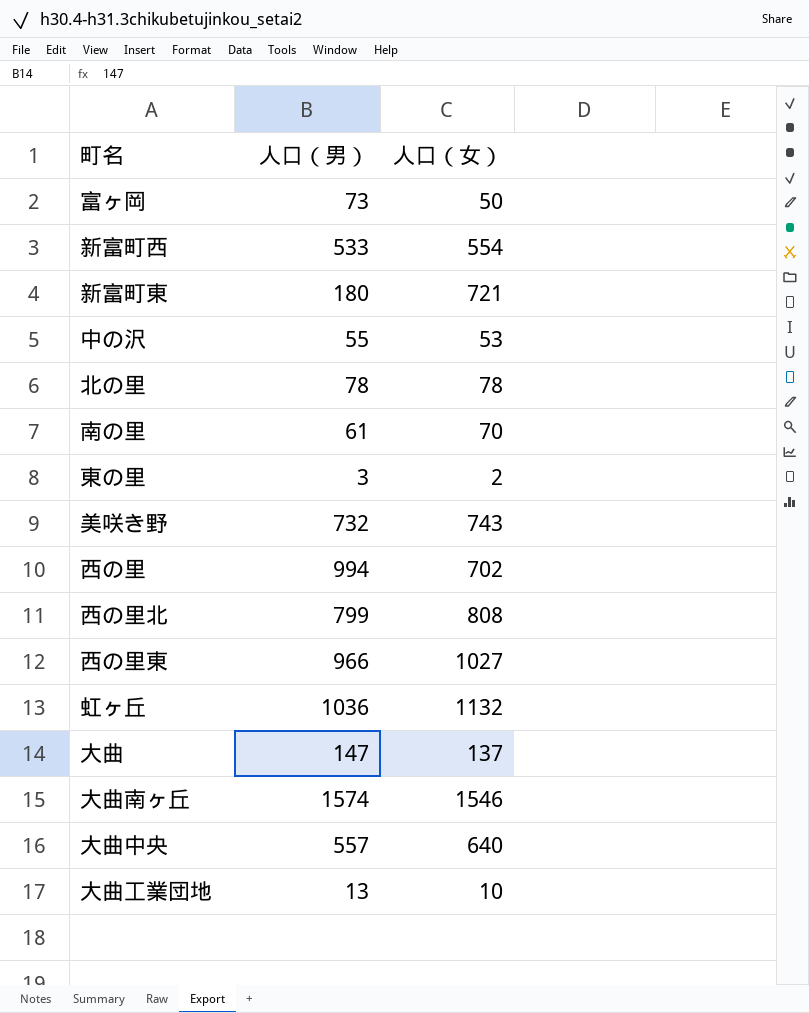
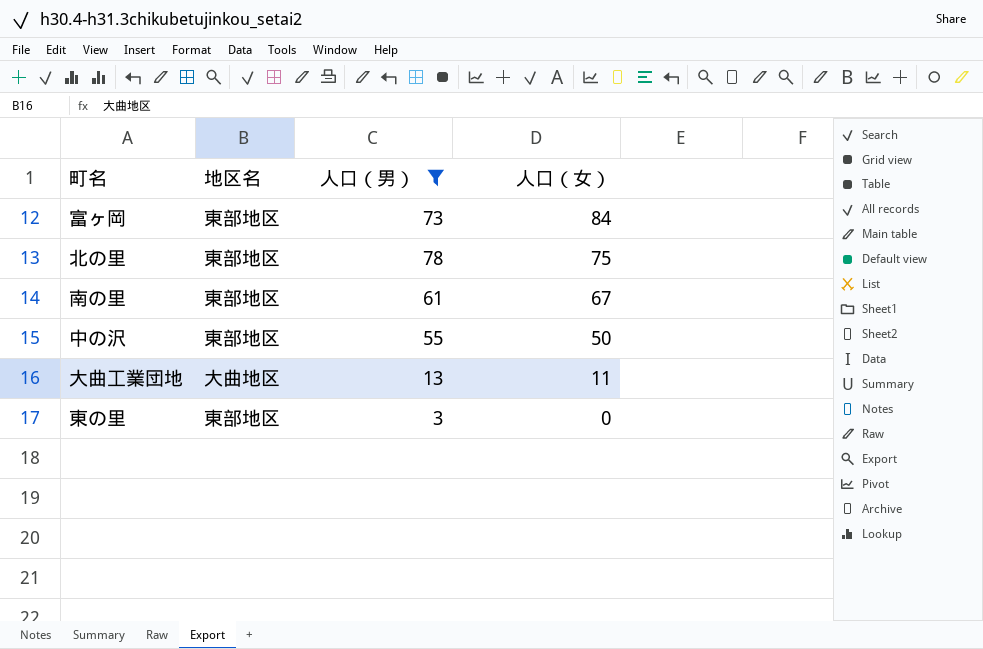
filter: none -> 人口（男） <= 78
row order: none -> 人口（女） descending
column 地区名 | position: none -> 2
富ヶ岡 | 人口（女）: 50 -> 84
北の里 | 人口（女）: 78 -> 75
南の里 | 人口（女）: 70 -> 67
中の沢 | 人口（女）: 53 -> 50
大曲工業団地 | 人口（女）: 10 -> 11
東の里 | 人口（女）: 2 -> 0

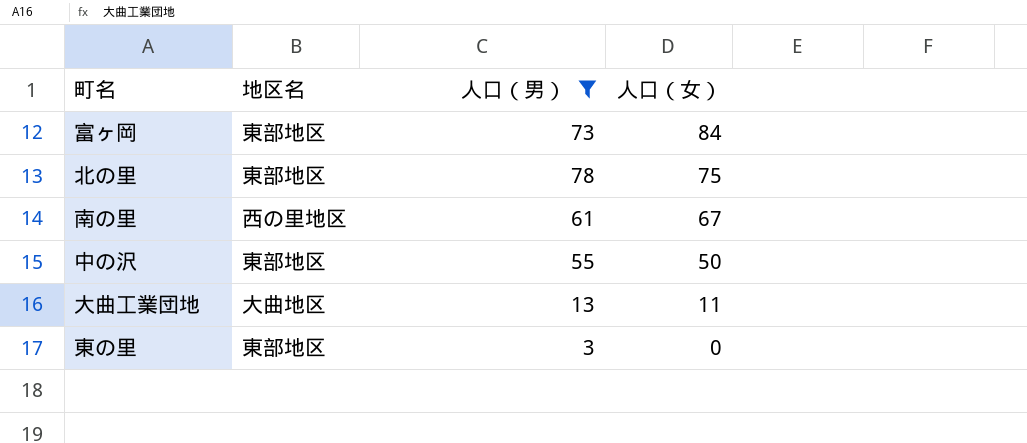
南の里 | 地区名: 東部地区 -> 西の里地区

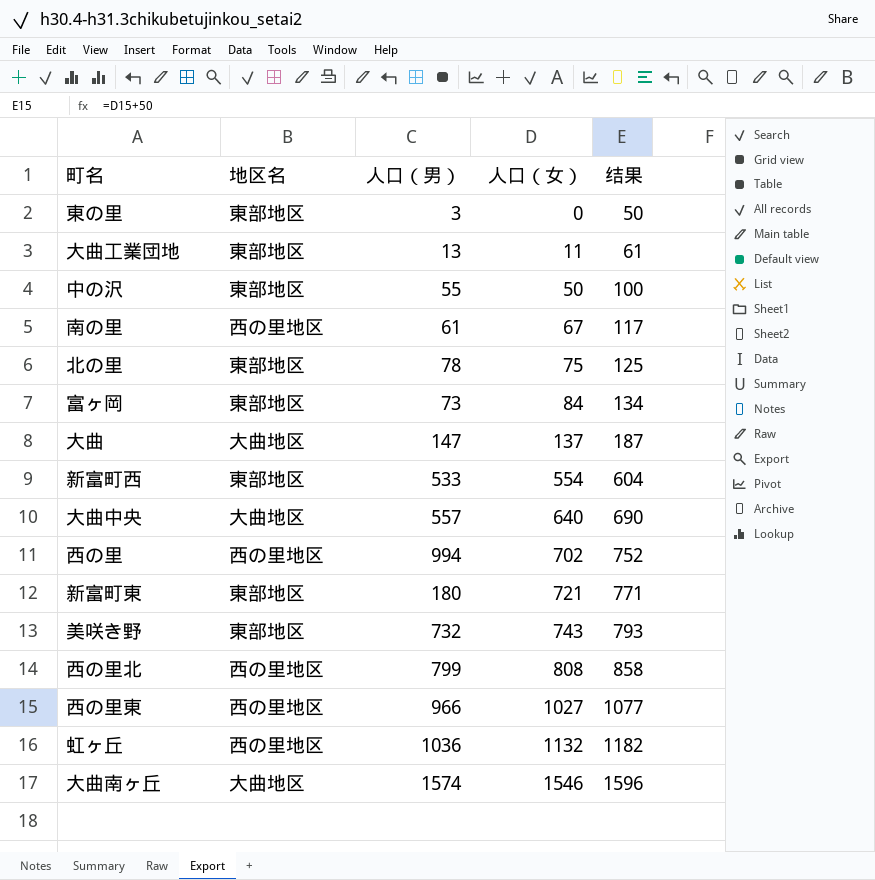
filter: 人口（男） <= 78 -> none
row order: 人口（女） descending -> 人口（女） ascending
column 结果 | formula: none -> [人口（女）] + 50
大曲工業団地 | 地区名: 大曲地区 -> 東部地区

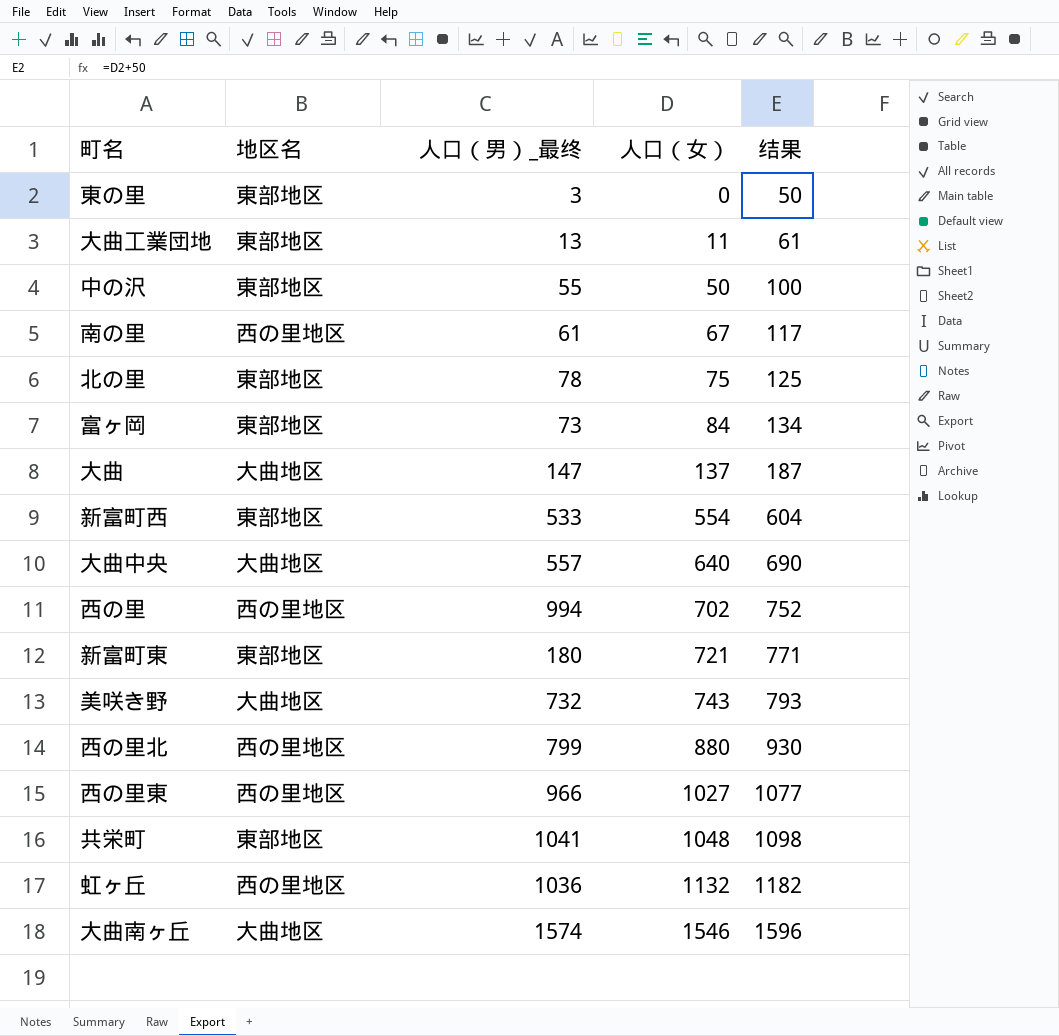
column name: 人口（男） -> 人口（男）_最终
美咲き野 | 地区名: 東部地区 -> 大曲地区
西の里北 | 人口（女）: 808 -> 880
西の里北 | 结果: 858 -> 930
row 共栄町: none -> 東部地区 | 1041 | 1048 | 1098

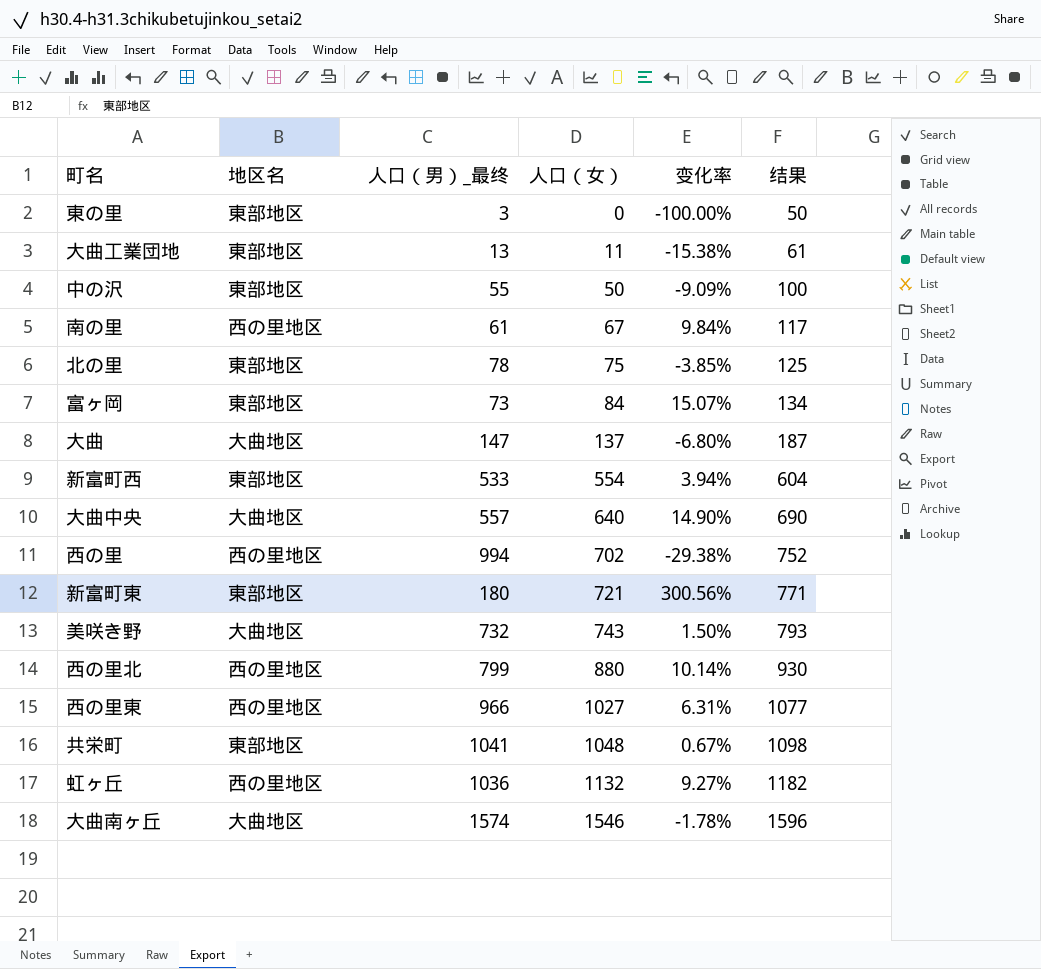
column 变化率 | formula: none -> ([人口（女）] - [人口（男）_最终]) / [人口（男）_最终]

